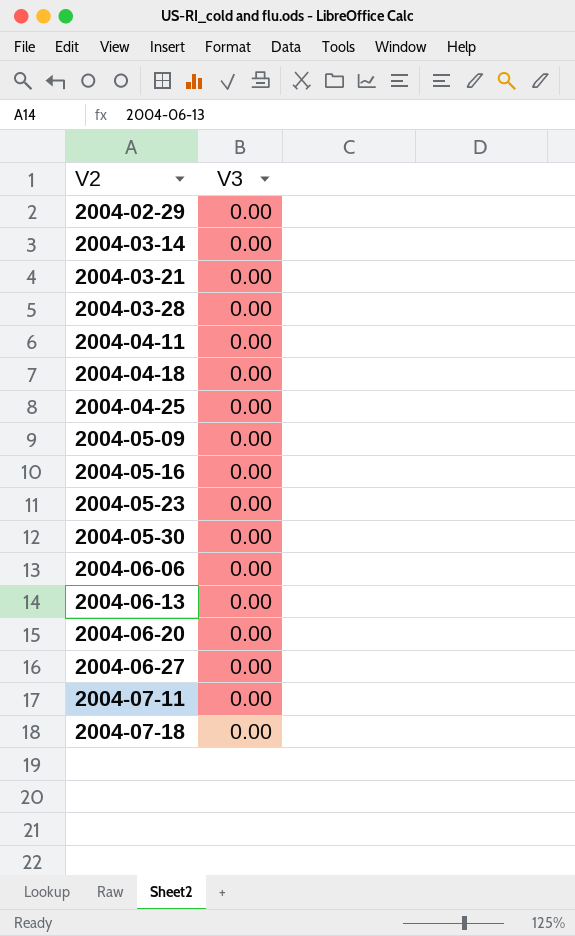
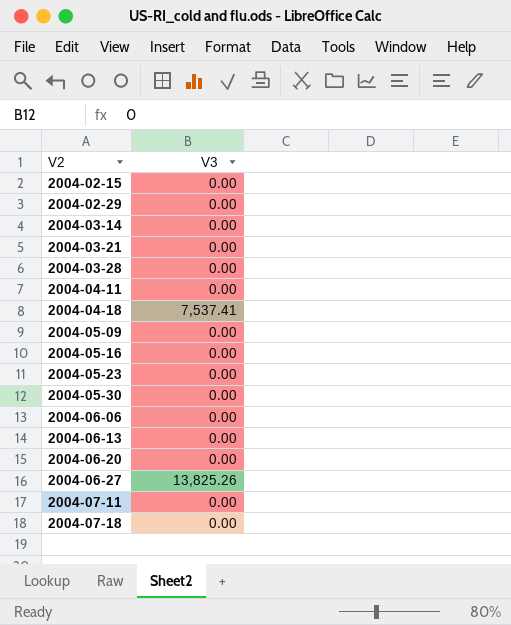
row 2004-04-25: 0.00 -> none
row 2004-02-15: none -> 0.00
2004-04-18 | V3: 0.00 -> 7,537.41
2004-06-27 | V3: 0.00 -> 13,825.26

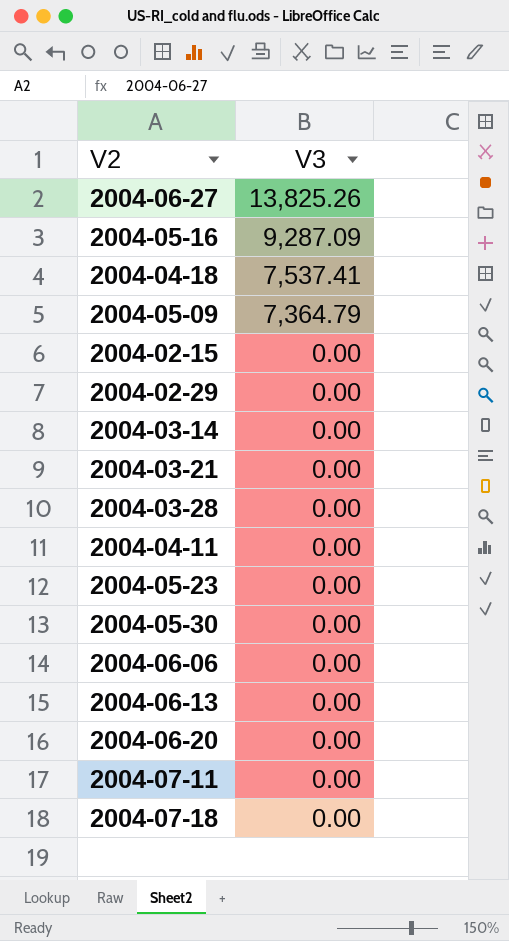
row order: V2 ascending -> V3 descending
2004-05-16 | V3: 0.00 -> 9,287.09
2004-05-09 | V3: 0.00 -> 7,364.79

